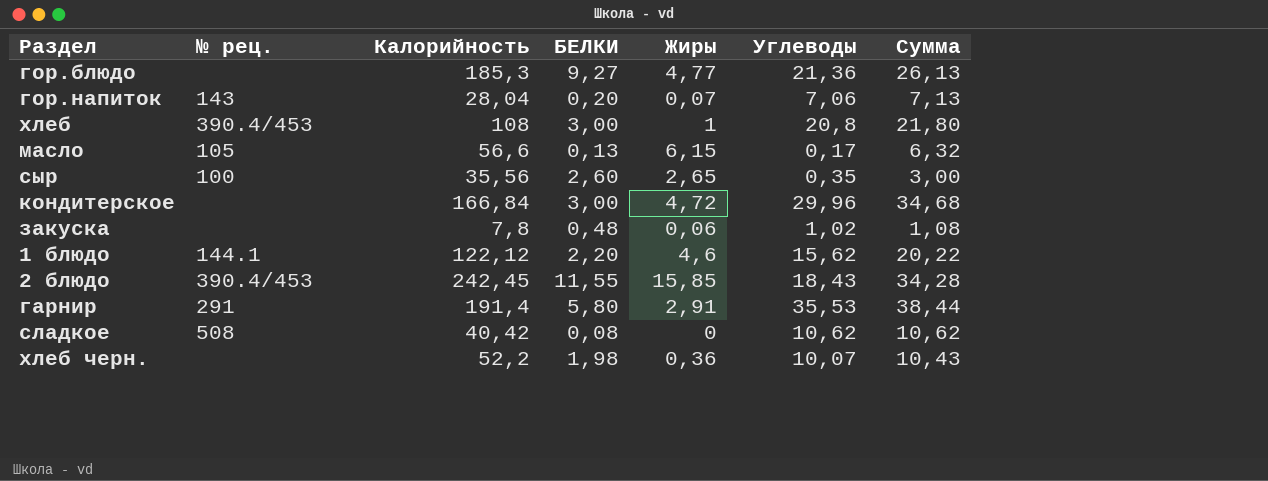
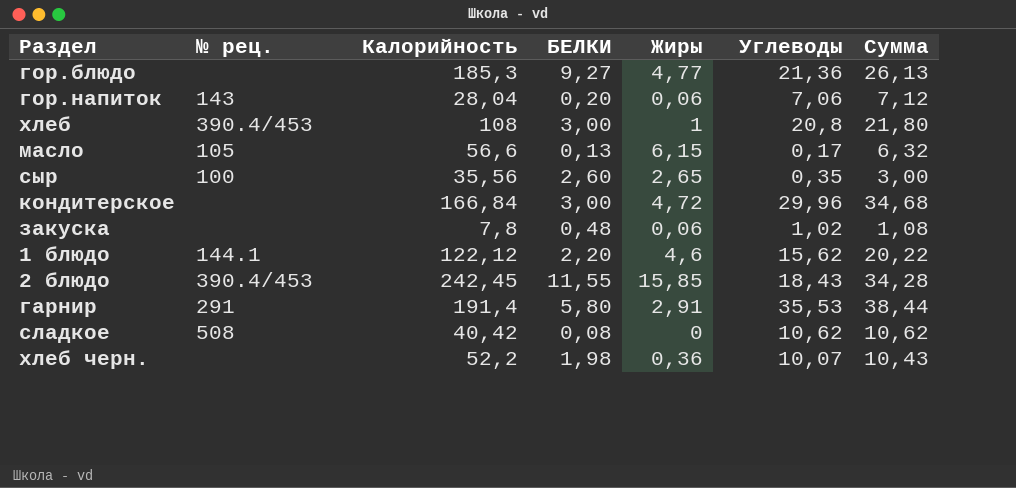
гор.напиток | Жиры: 0,07 -> 0,06
гор.напиток | Сумма: 7,13 -> 7,12

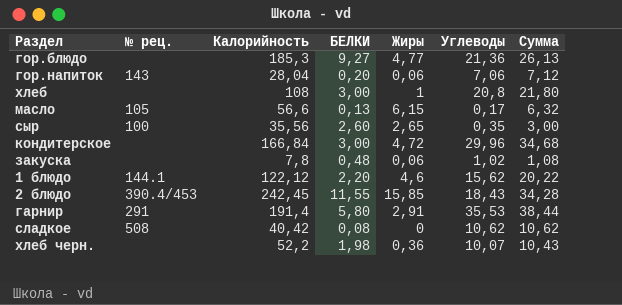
хлеб | № рец.: 390.4/453 -> none

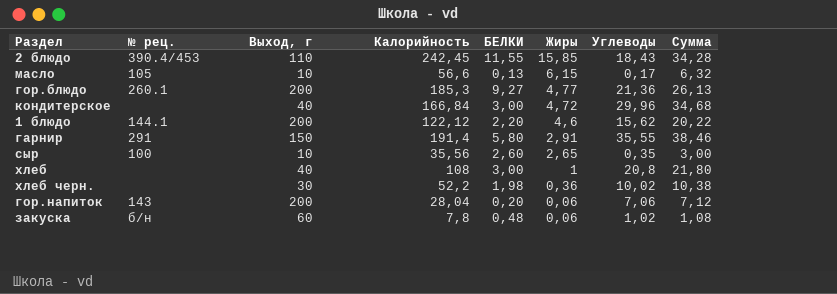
row order: none -> Жиры descending
column Выход, г | position: none -> 3
row сладкое: 508 | 40,42 | 0,08 | 0 | 10,62 | 10,62 -> none
гор.блюдо | № рец.: none -> 260.1
гарнир | Углеводы: 35,53 -> 35,55
гарнир | Сумма: 38,44 -> 38,46
хлеб черн. | Углеводы: 10,07 -> 10,02
хлеб черн. | Сумма: 10,43 -> 10,38
закуска | № рец.: none -> б/н

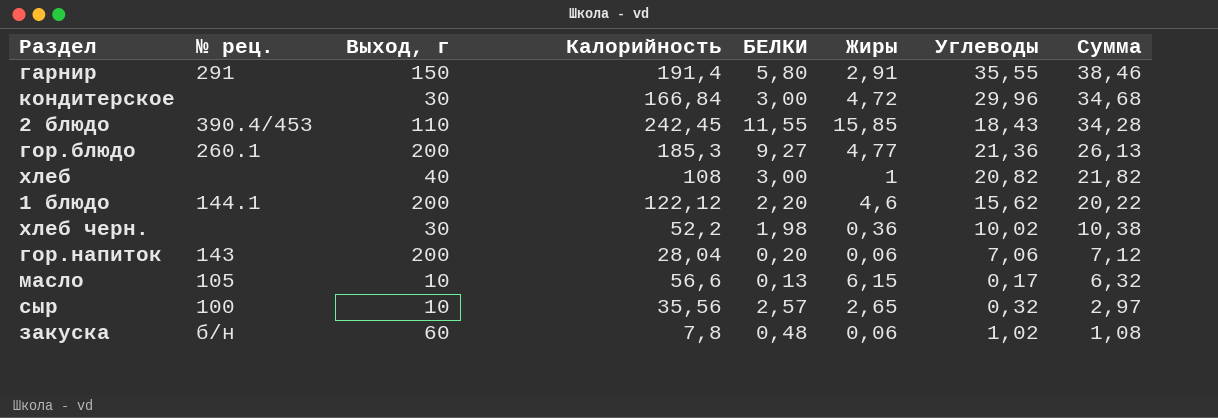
row order: Жиры descending -> Сумма descending
кондитерское | Выход, г: 40 -> 30
хлеб | Углеводы: 20,8 -> 20,82
хлеб | Сумма: 21,80 -> 21,82
сыр | БЕЛКИ: 2,60 -> 2,57
сыр | Углеводы: 0,35 -> 0,32
сыр | Сумма: 3,00 -> 2,97

